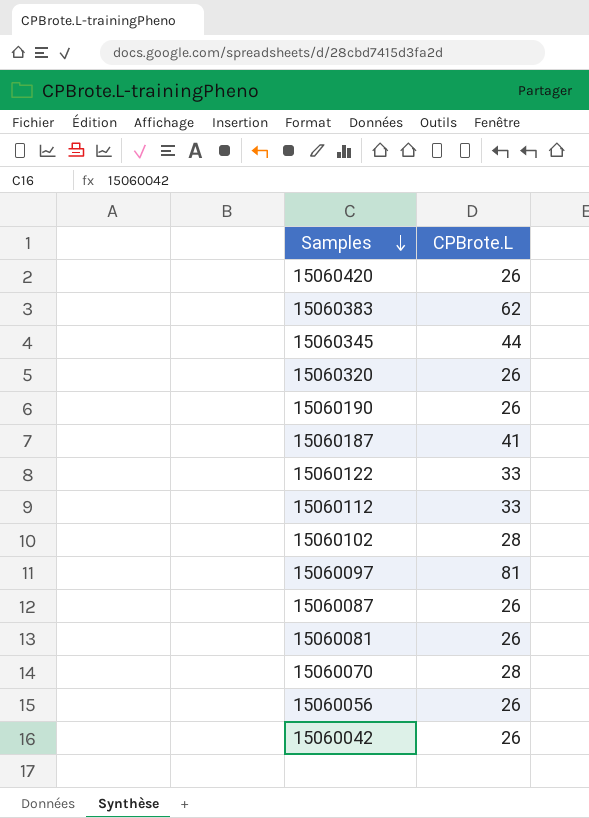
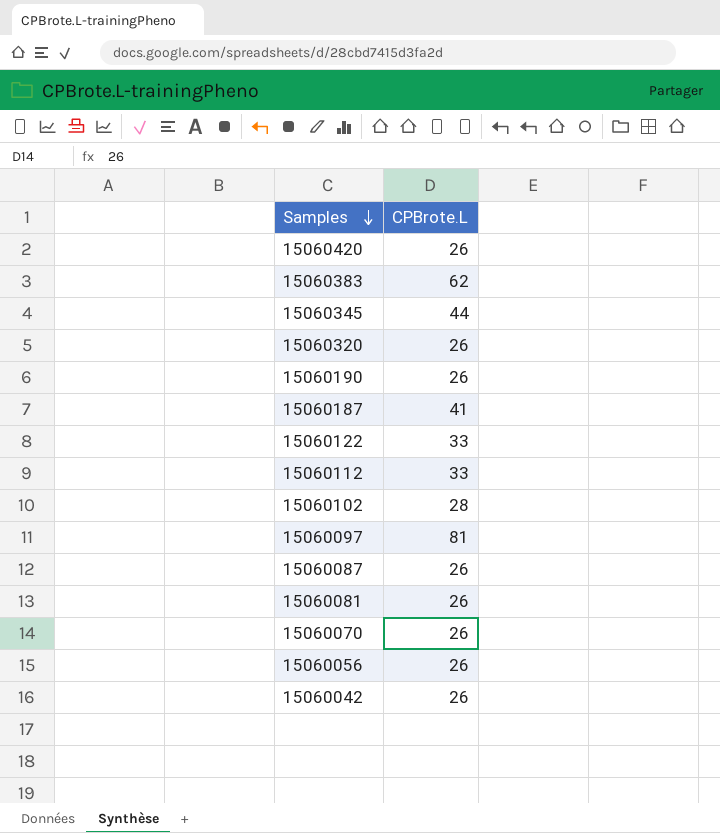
15060070 | CPBrote.L: 28 -> 26

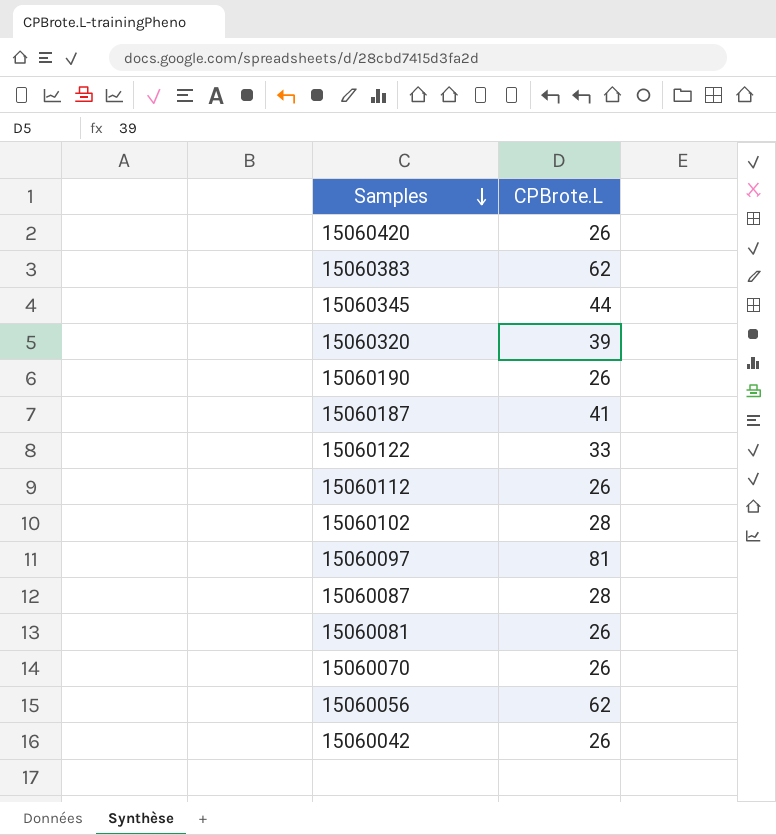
15060320 | CPBrote.L: 26 -> 39
15060112 | CPBrote.L: 33 -> 26
15060087 | CPBrote.L: 26 -> 28
15060056 | CPBrote.L: 26 -> 62

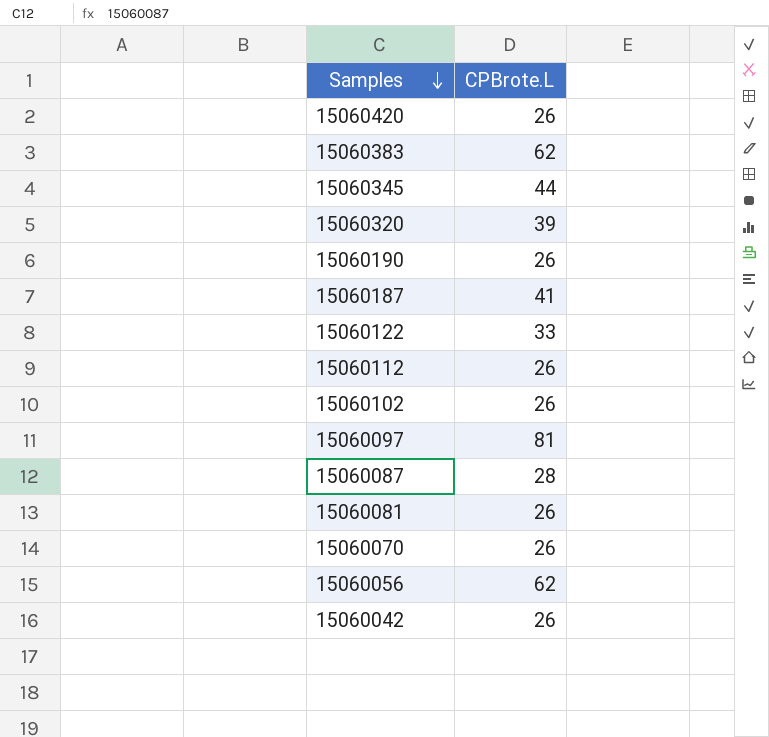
15060102 | CPBrote.L: 28 -> 26

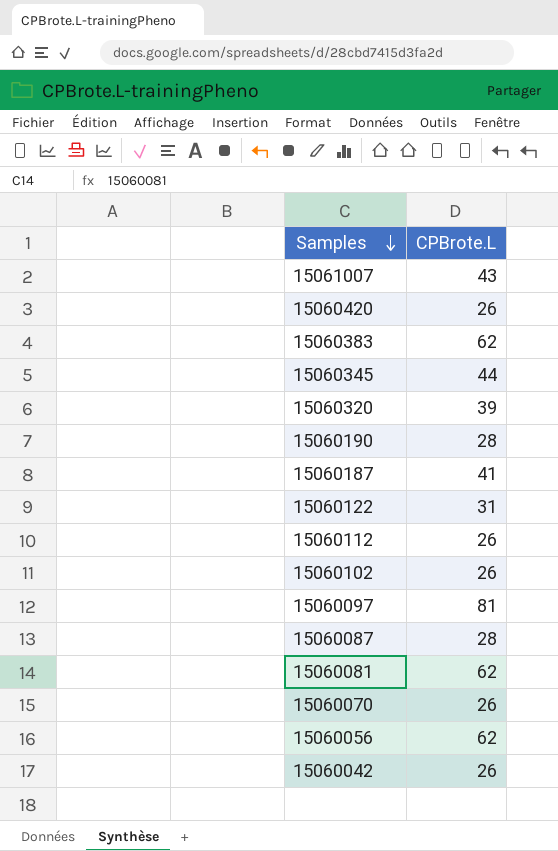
row 15061007: none -> 43
15060190 | CPBrote.L: 26 -> 28
15060122 | CPBrote.L: 33 -> 31
15060081 | CPBrote.L: 26 -> 62

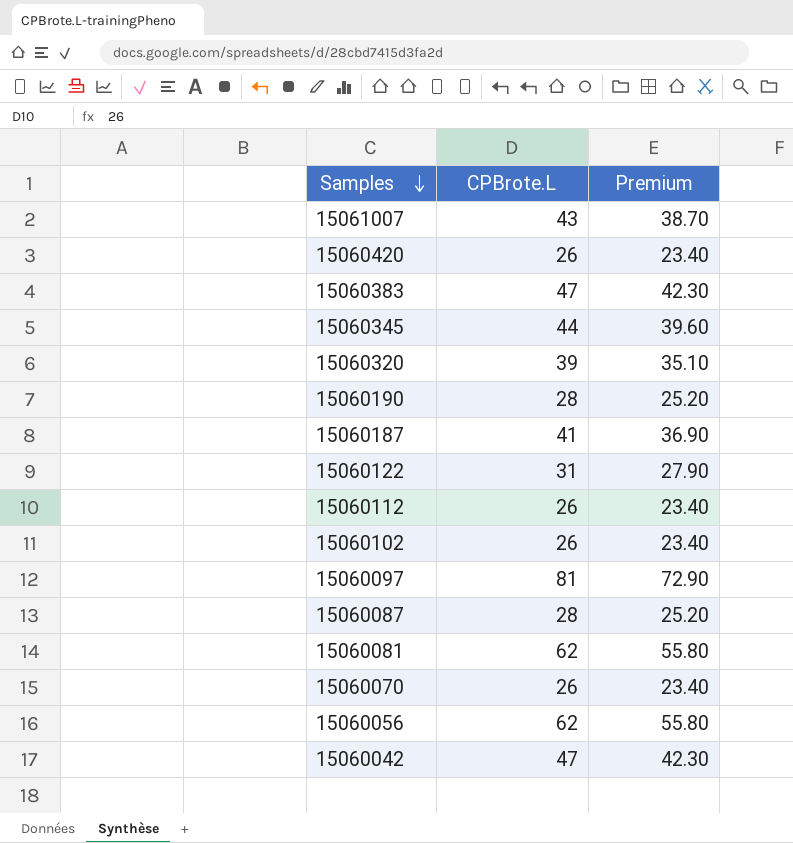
column Premium | formula: none -> [CPBrote.L] * 0.9
15060383 | CPBrote.L: 62 -> 47
15060042 | CPBrote.L: 26 -> 47

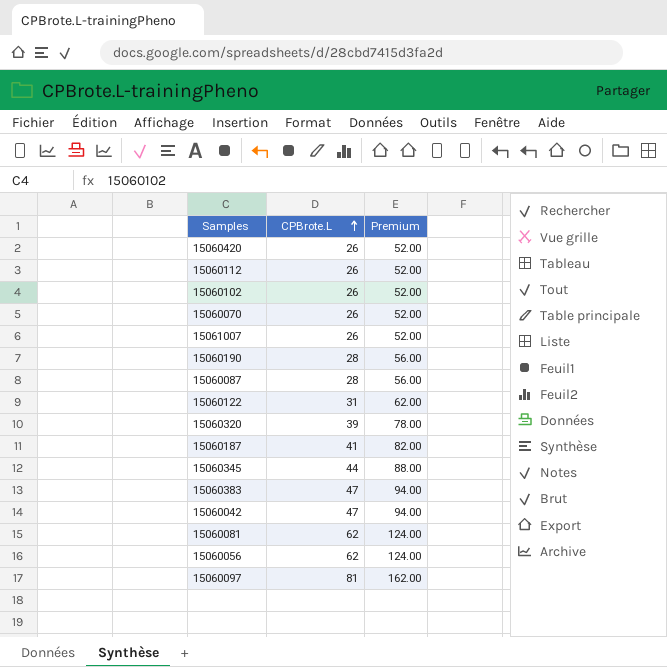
row order: Samples descending -> CPBrote.L ascending
column Premium | formula: [CPBrote.L] * 0.9 -> [CPBrote.L] * 2
15061007 | CPBrote.L: 43 -> 26

